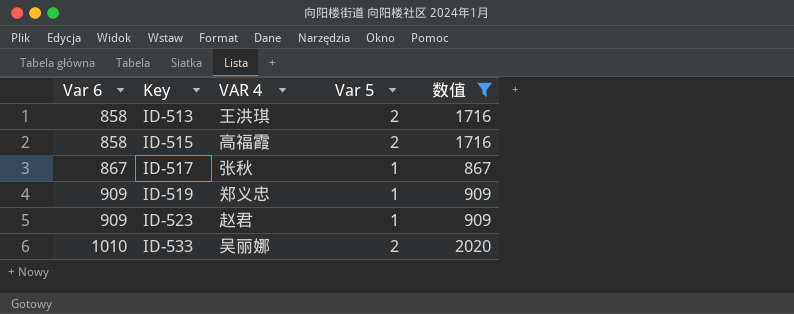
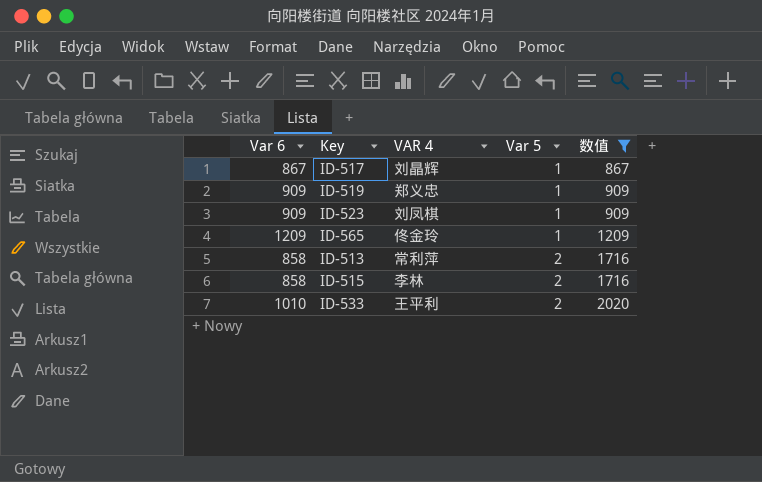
row order: Var 6 ascending -> Var 5 ascending
ID-517 | VAR 4: 张秋 -> 刘晶辉
ID-523 | VAR 4: 赵君 -> 刘凤棋
row ID-565: none -> 1209 | 佟金玲 | 1 | 1209
ID-513 | VAR 4: 王洪琪 -> 常利萍
ID-515 | VAR 4: 高福霞 -> 李林
ID-533 | VAR 4: 吴丽娜 -> 王平利

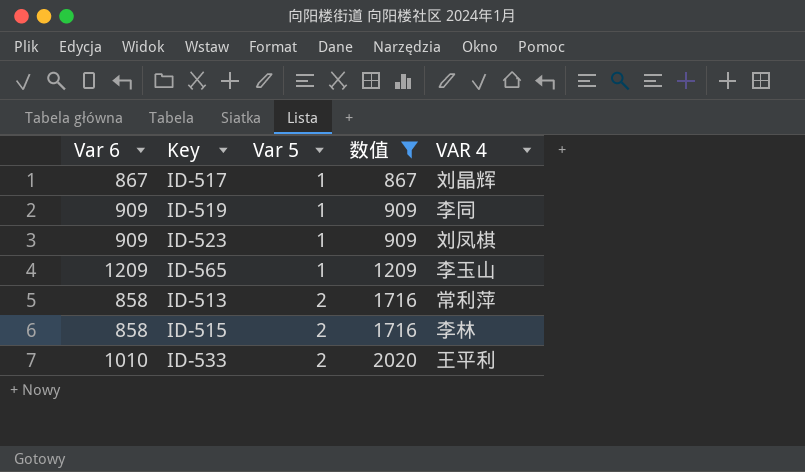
column VAR 4 | position: 3 -> 5
ID-519 | VAR 4: 郑义忠 -> 李同
ID-565 | VAR 4: 佟金玲 -> 李玉山

